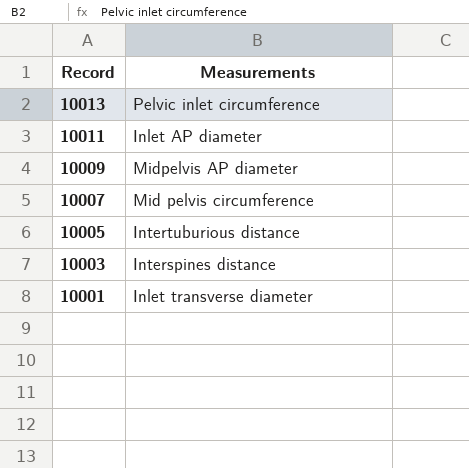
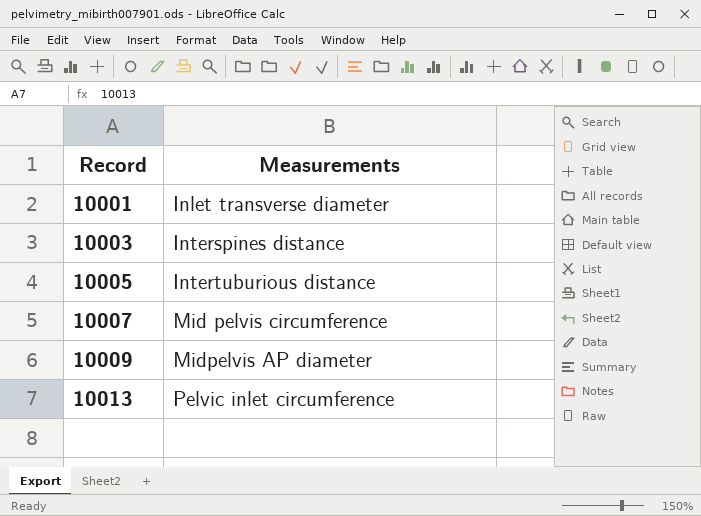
row order: Record descending -> Record ascending
row 10011: Inlet AP diameter -> none

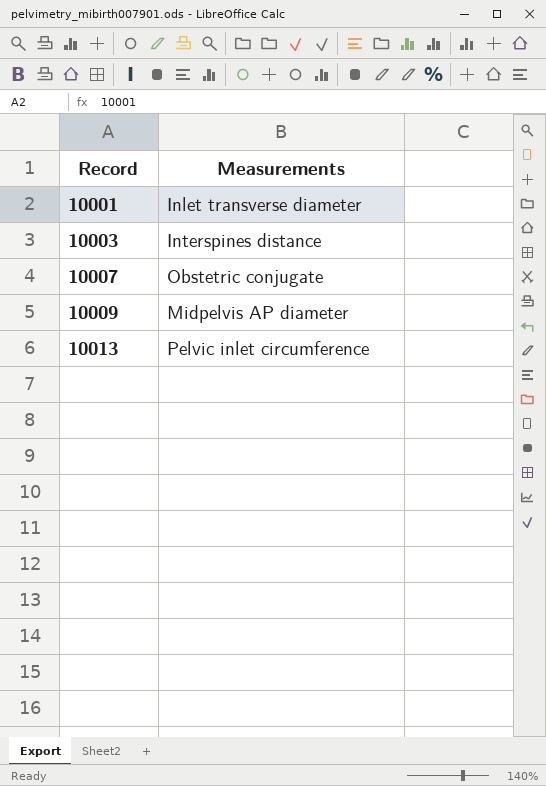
row 10005: Intertuburious distance -> none
10007 | Measurements: Mid pelvis circumference -> Obstetric conjugate

